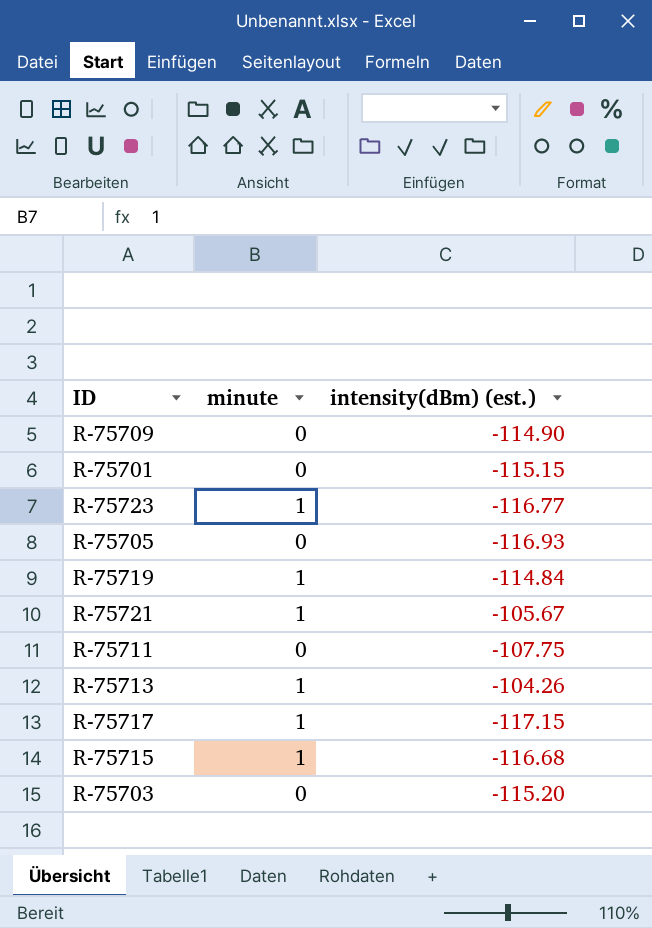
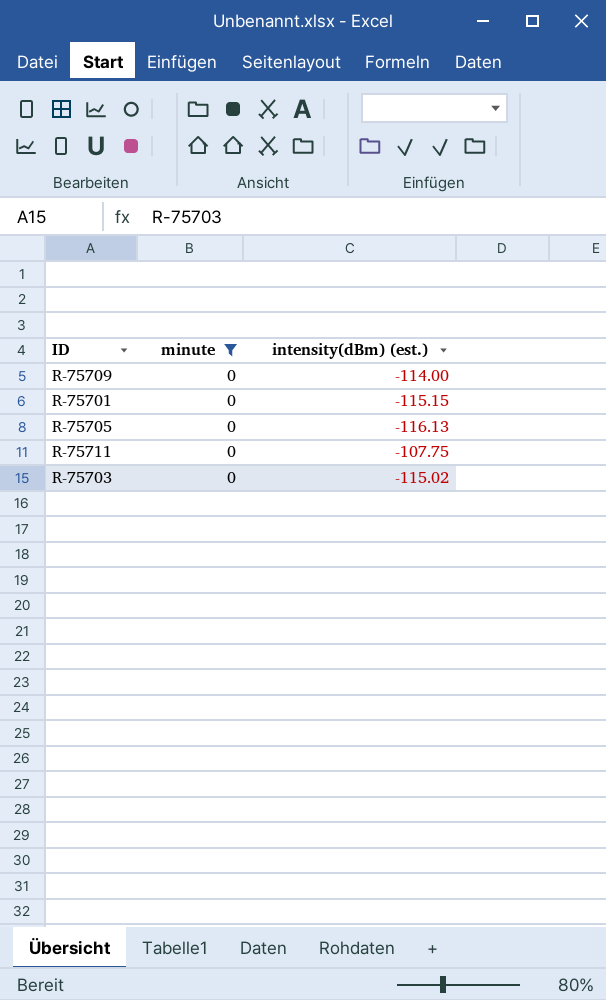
filter: none -> minute = 0
R-75709 | intensity(dBm) (est.): -114.90 -> -114.00
R-75705 | intensity(dBm) (est.): -116.93 -> -116.13
R-75703 | intensity(dBm) (est.): -115.20 -> -115.02

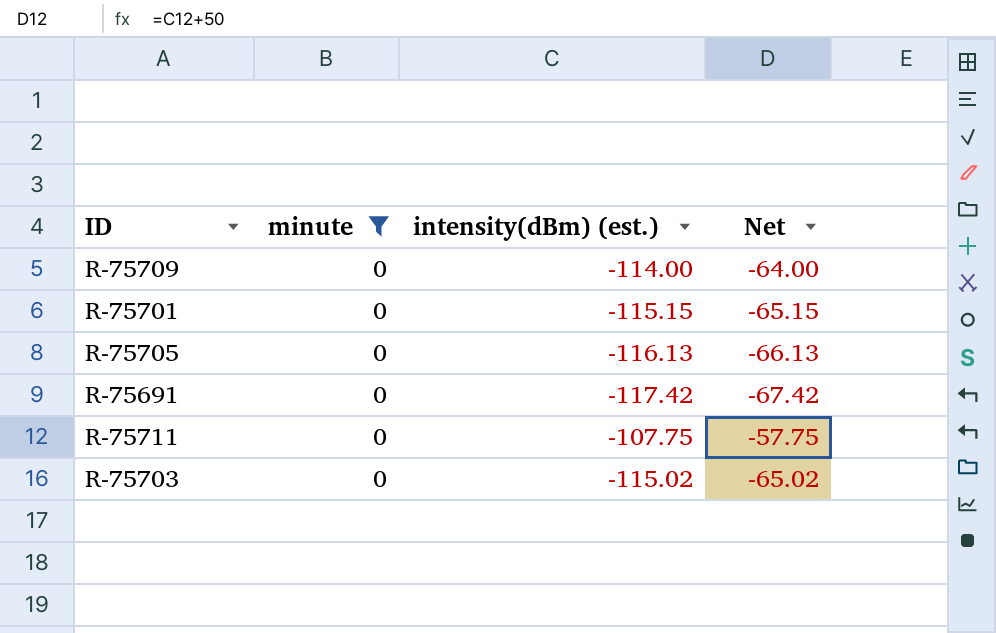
column Net | formula: none -> [intensity(dBm) (est.)] + 50
row R-75691: none -> 0 | -117.42 | -67.42

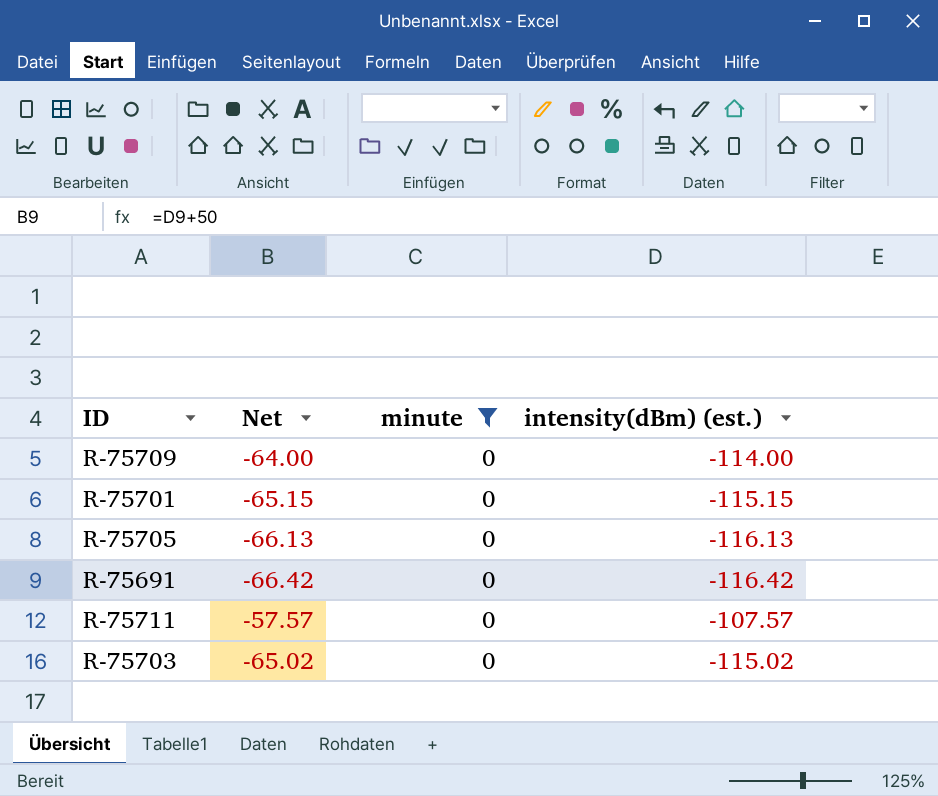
column Net | position: 4 -> 2
R-75691 | Net: -67.42 -> -66.42
R-75691 | intensity(dBm) (est.): -117.42 -> -116.42
R-75711 | Net: -57.75 -> -57.57
R-75711 | intensity(dBm) (est.): -107.75 -> -107.57

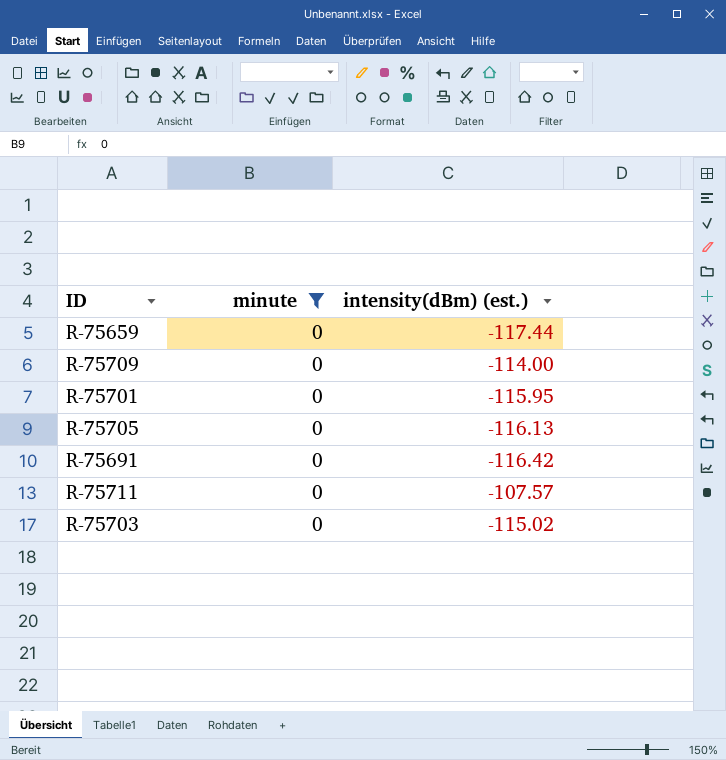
column Net | formula: [intensity(dBm) (est.)] + 50 -> none
row R-75659: none -> 0 | -117.44
R-75701 | intensity(dBm) (est.): -115.15 -> -115.95

